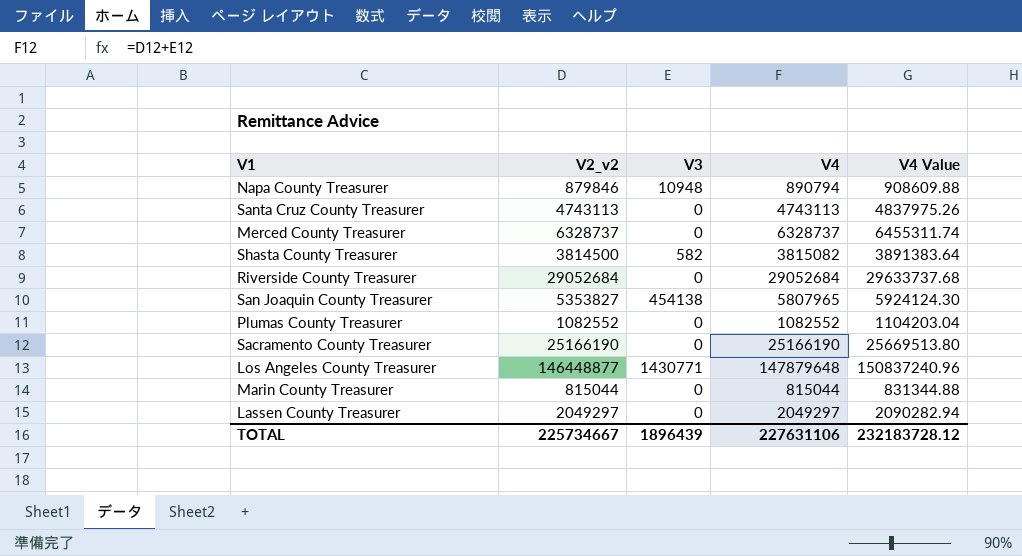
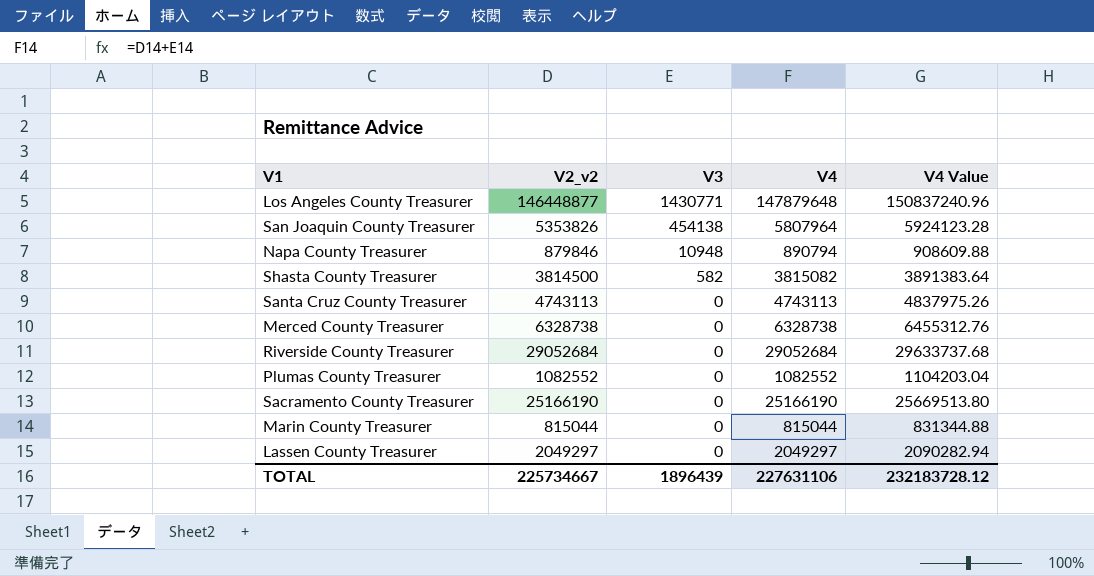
row order: none -> V3 descending
San Joaquin County Treasurer | V2_v2: 5353827 -> 5353826
San Joaquin County Treasurer | V4: 5807965 -> 5807964
San Joaquin County Treasurer | V4 Value: 5924124.30 -> 5924123.28
Merced County Treasurer | V2_v2: 6328737 -> 6328738
Merced County Treasurer | V4: 6328737 -> 6328738
Merced County Treasurer | V4 Value: 6455311.74 -> 6455312.76

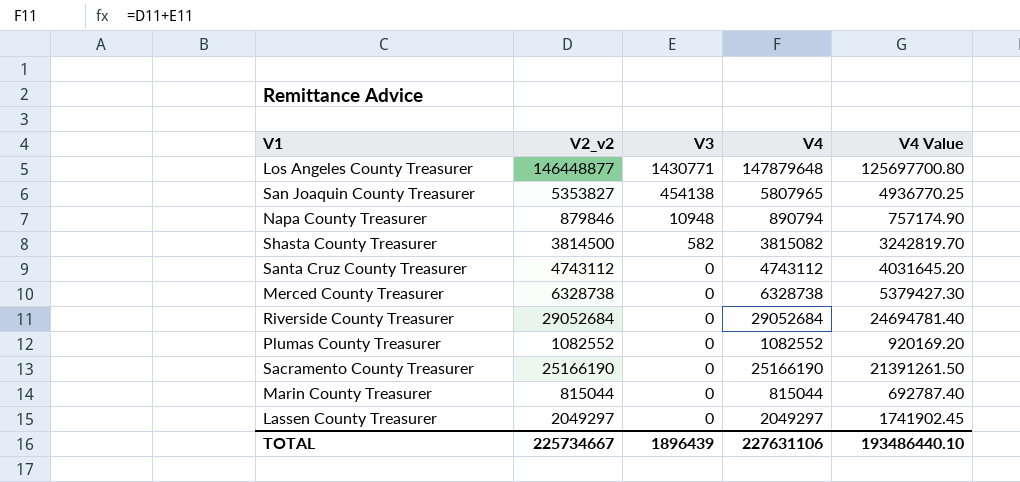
column V4 Value | formula: [V4] * 1.02 -> [V4] * 0.85
San Joaquin County Treasurer | V2_v2: 5353826 -> 5353827
San Joaquin County Treasurer | V4: 5807964 -> 5807965
Santa Cruz County Treasurer | V2_v2: 4743113 -> 4743112
Santa Cruz County Treasurer | V4: 4743113 -> 4743112
TOTAL | V4 Value: 232183728.12 -> 193486440.10

